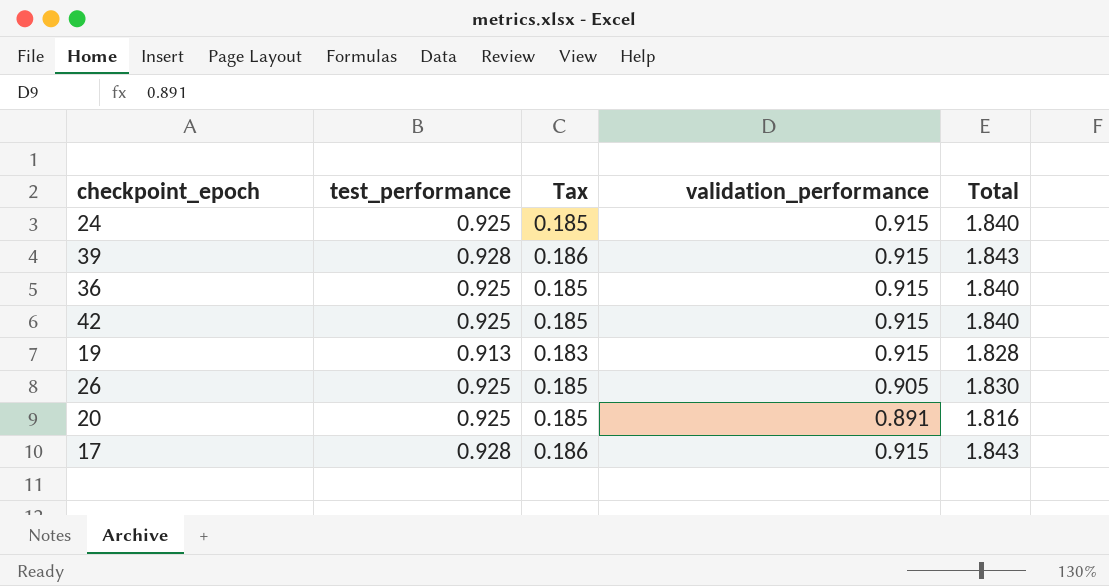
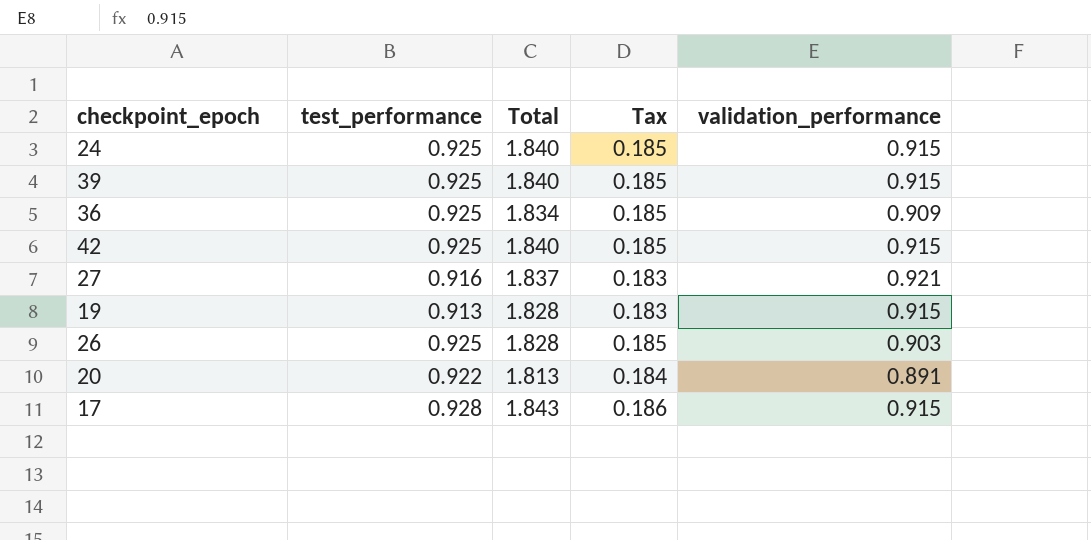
column Total | position: 5 -> 3
39 | test_performance: 0.928 -> 0.925
39 | Total: 1.843 -> 1.840
39 | Tax: 0.186 -> 0.185
36 | Total: 1.840 -> 1.834
36 | validation_performance: 0.915 -> 0.909
row 27: none -> 0.916 | 1.837 | 0.183 | 0.921
26 | Total: 1.830 -> 1.828
26 | validation_performance: 0.905 -> 0.903
20 | test_performance: 0.925 -> 0.922
20 | Total: 1.816 -> 1.813
20 | Tax: 0.185 -> 0.184

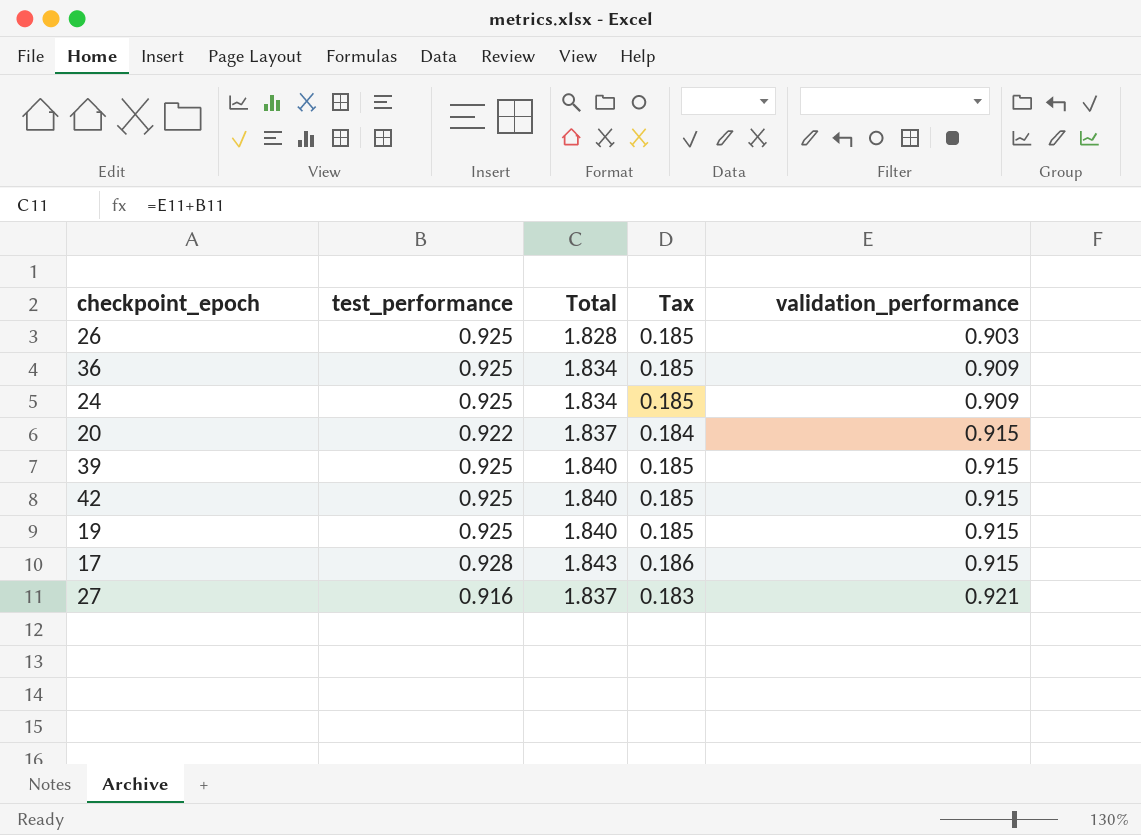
row order: none -> validation_performance ascending
24 | Total: 1.840 -> 1.834
24 | validation_performance: 0.915 -> 0.909
20 | Total: 1.813 -> 1.837
20 | validation_performance: 0.891 -> 0.915
19 | test_performance: 0.913 -> 0.925
19 | Total: 1.828 -> 1.840
19 | Tax: 0.183 -> 0.185

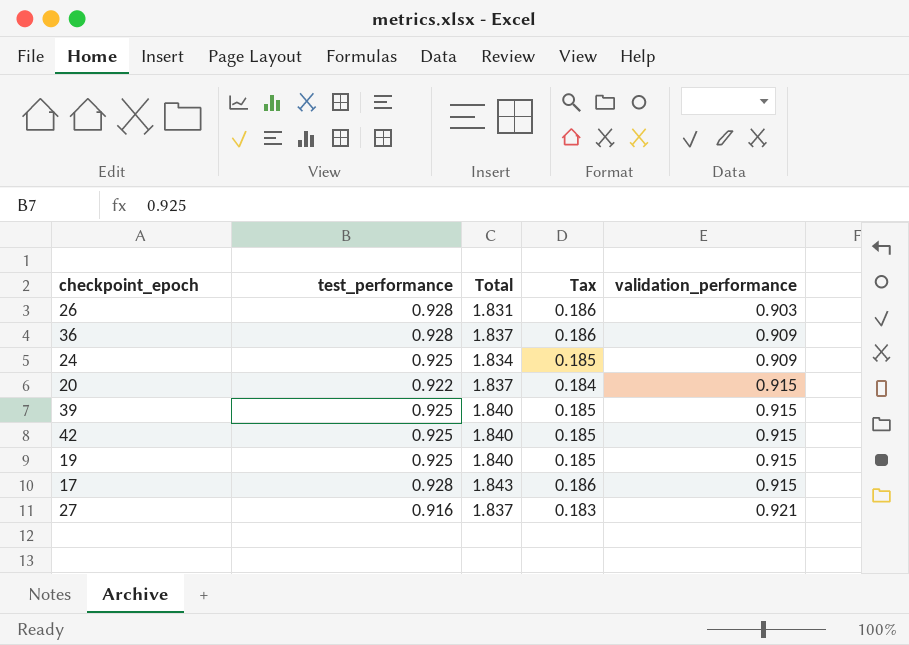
26 | test_performance: 0.925 -> 0.928
26 | Total: 1.828 -> 1.831
26 | Tax: 0.185 -> 0.186
36 | test_performance: 0.925 -> 0.928
36 | Total: 1.834 -> 1.837
36 | Tax: 0.185 -> 0.186

